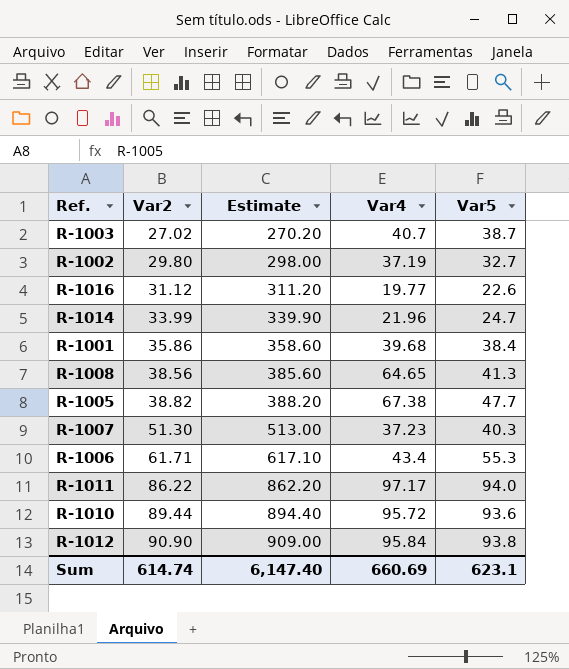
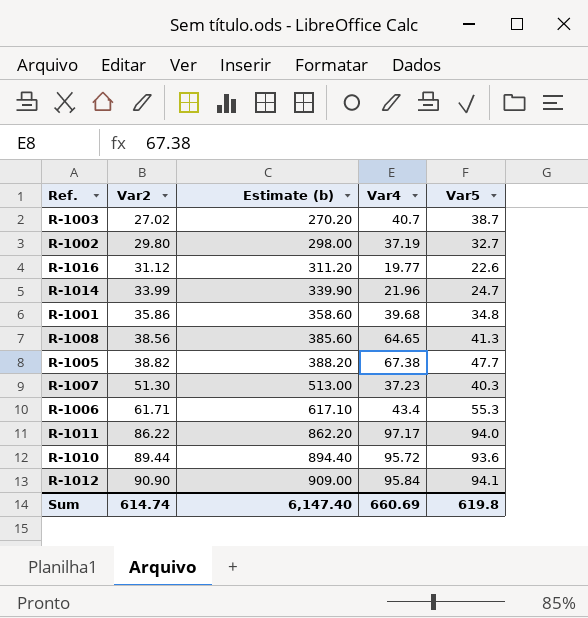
column name: Estimate -> Estimate (b)
R-1001 | Var5: 38.4 -> 34.8
R-1012 | Var5: 93.8 -> 94.1
Sum | Var5: 623.1 -> 619.8

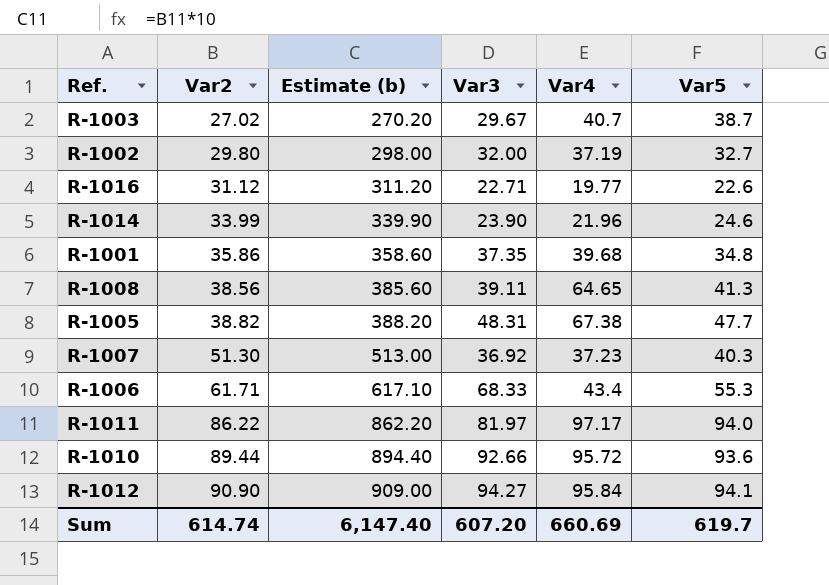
column Var3 | position: none -> 4
R-1014 | Var5: 24.7 -> 24.6
Sum | Var5: 619.8 -> 619.7

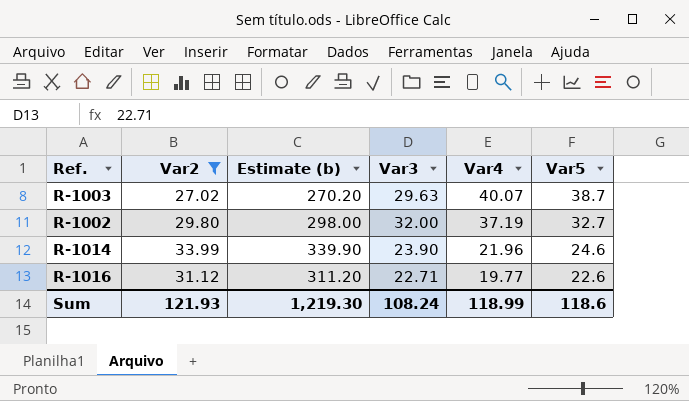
filter: none -> Var2 <= 33.99
row order: Var2 ascending -> Var4 descending
R-1003 | Var3: 29.67 -> 29.63
R-1003 | Var4: 40.7 -> 40.07
Sum | Var2: 614.74 -> 121.93
Sum | Estimate (b): 6,147.40 -> 1,219.30
Sum | Var3: 607.20 -> 108.24
Sum | Var4: 660.69 -> 118.99
Sum | Var5: 619.7 -> 118.6

